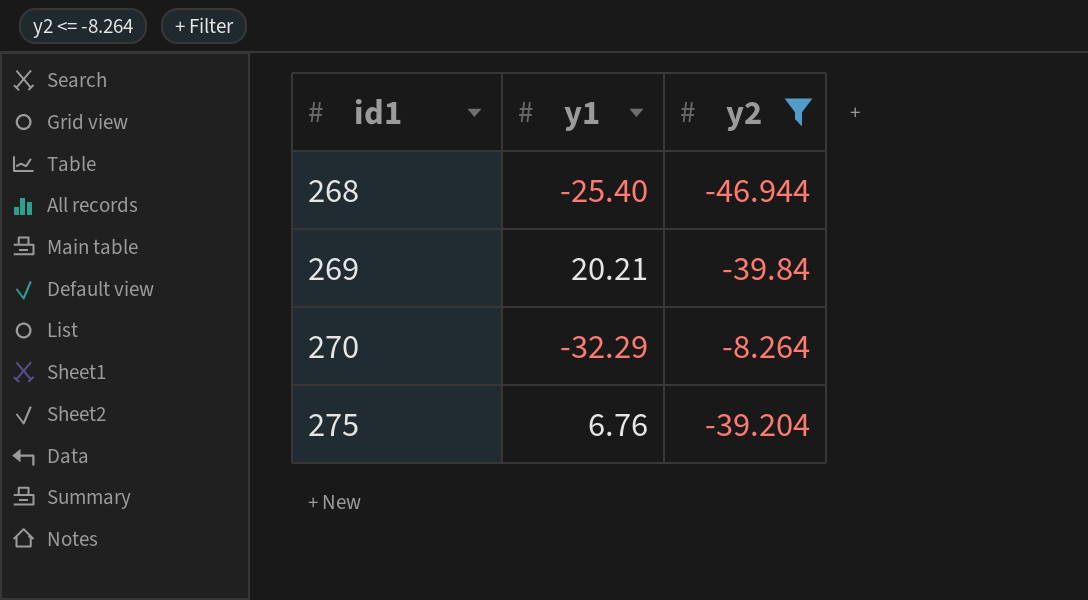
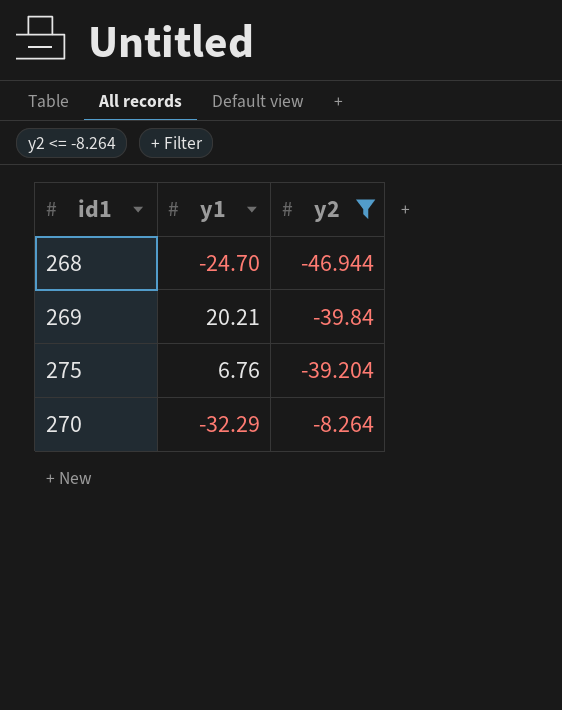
row order: id1 ascending -> y2 ascending
268 | y1: -25.40 -> -24.70

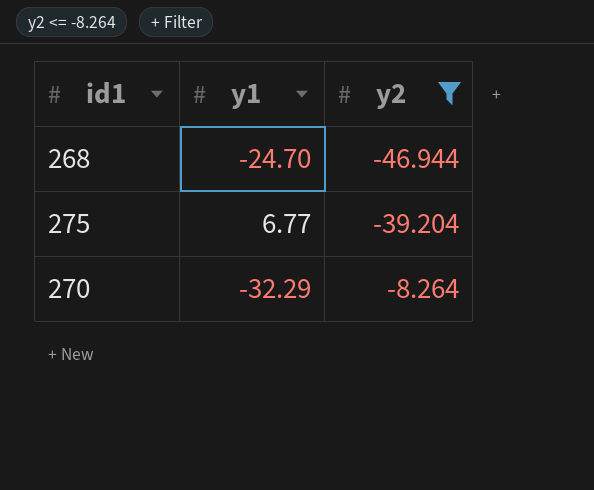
row 269: 20.21 | -39.84 -> none
275 | y1: 6.76 -> 6.77

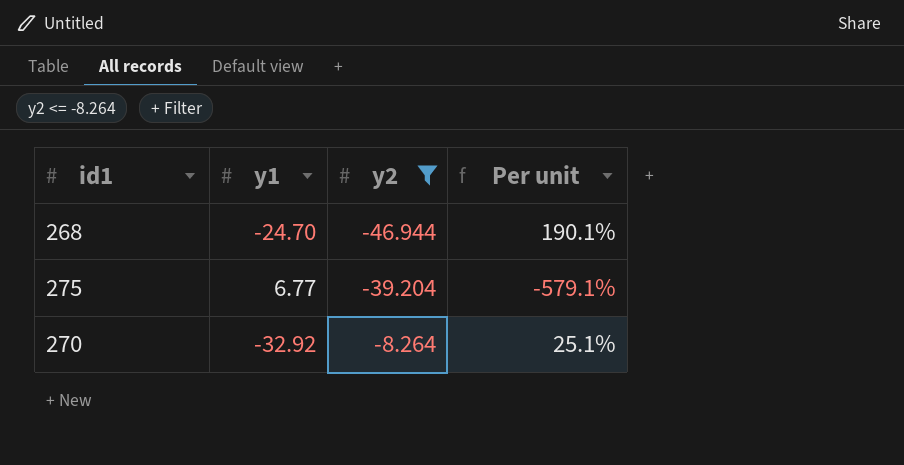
column Per unit | formula: none -> [y2] / [y1]
270 | y1: -32.29 -> -32.92

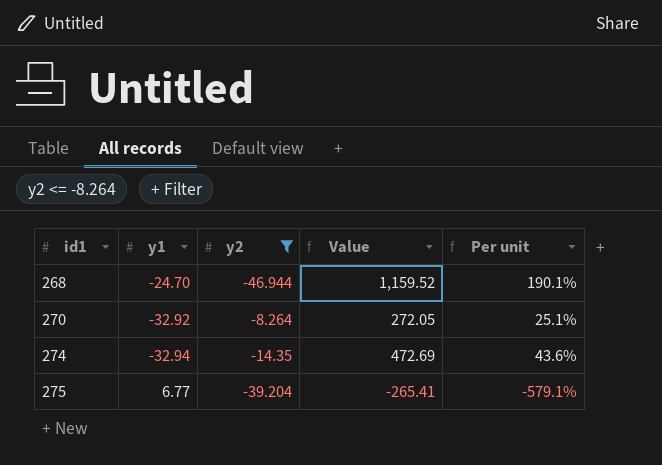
row order: y2 ascending -> id1 ascending
column Value | formula: none -> [y1] * [y2]
row 274: none -> -32.94 | -14.35 | 472.69 | 43.6%

